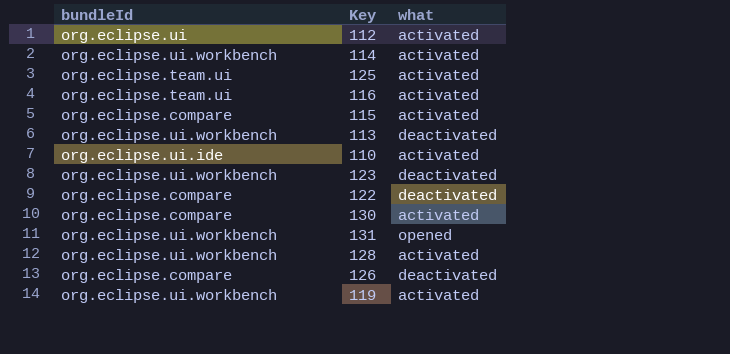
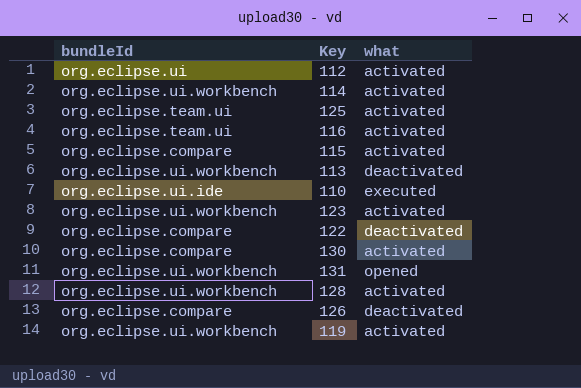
110 | what: activated -> executed
123 | what: deactivated -> activated

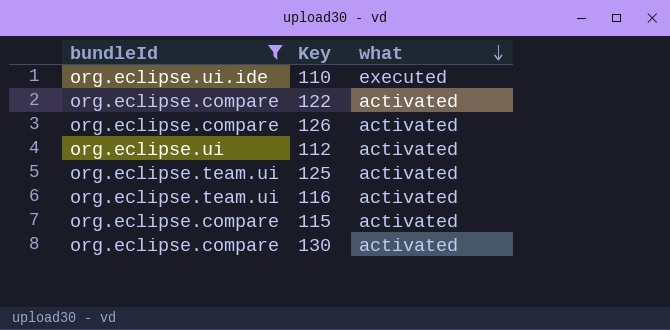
filter: none -> bundleId != org.eclipse.ui.workbench
row order: none -> what descending
122 | what: deactivated -> activated
126 | what: deactivated -> activated

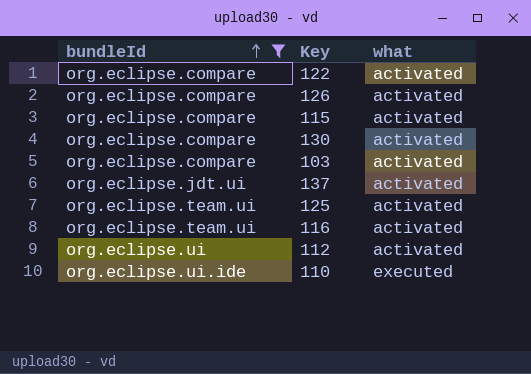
row order: what descending -> bundleId ascending
row 103: none -> org.eclipse.compare | activated
row 137: none -> org.eclipse.jdt.ui | activated

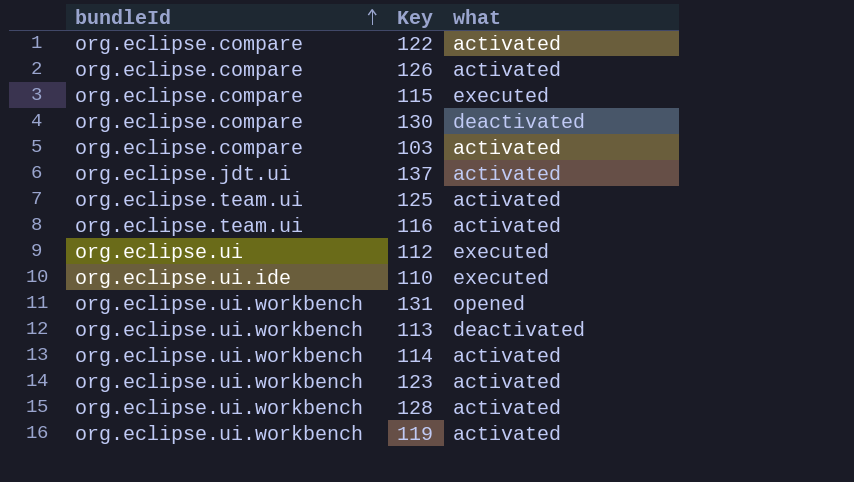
filter: bundleId != org.eclipse.ui.workbench -> none
115 | what: activated -> executed
130 | what: activated -> deactivated
112 | what: activated -> executed

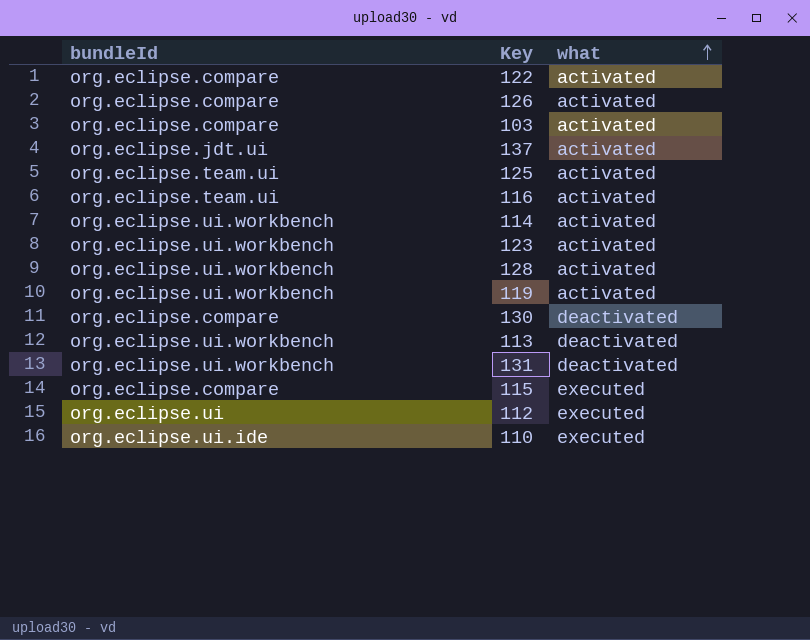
row order: bundleId ascending -> what ascending
131 | what: opened -> deactivated

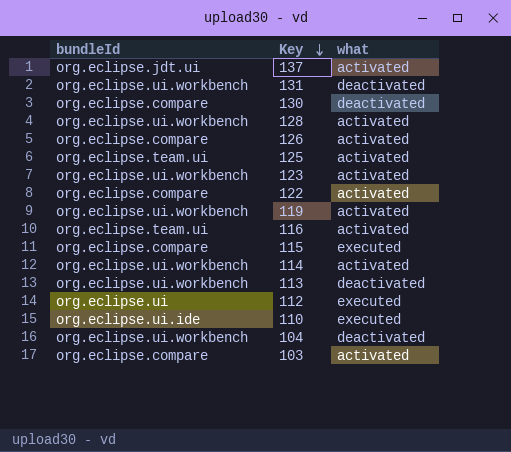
row order: what ascending -> Key descending
row 104: none -> org.eclipse.ui.workbench | deactivated

